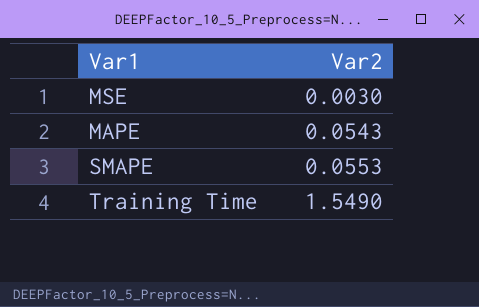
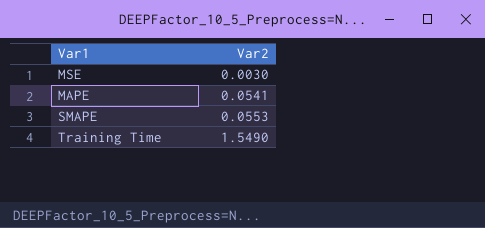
MAPE | Var2: 0.0543 -> 0.0541

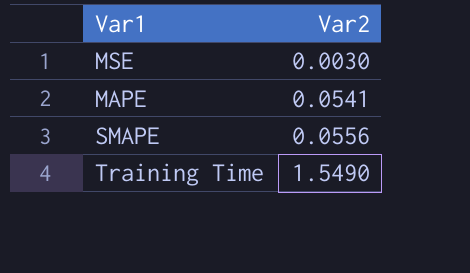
SMAPE | Var2: 0.0553 -> 0.0556

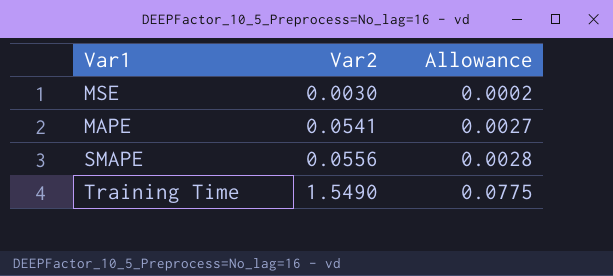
column Allowance | formula: none -> [Var2] * 0.05

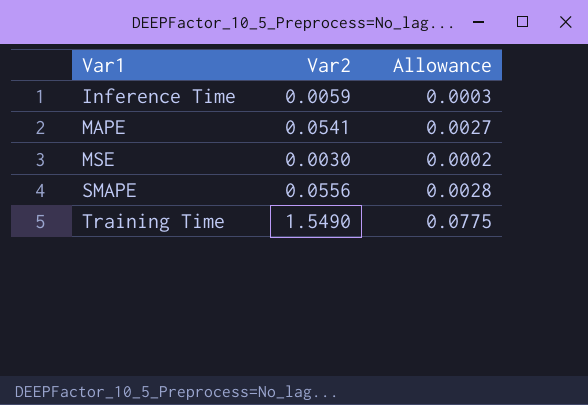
row order: Var2 ascending -> Var1 ascending
row Inference Time: none -> 0.0059 | 0.0003

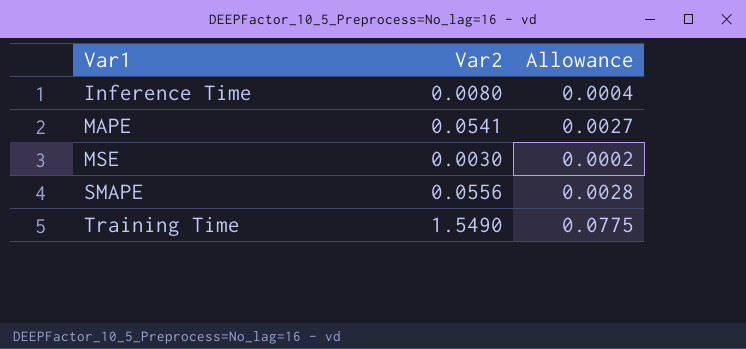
Inference Time | Var2: 0.0059 -> 0.0080
Inference Time | Allowance: 0.0003 -> 0.0004

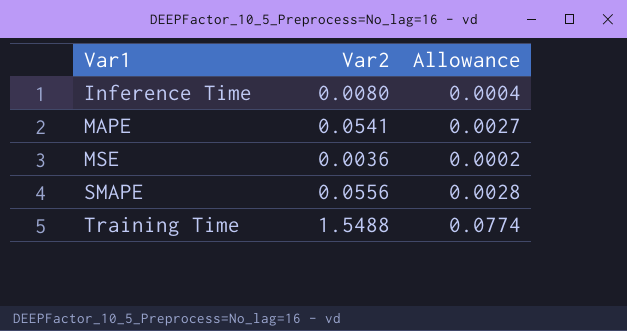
MSE | Var2: 0.0030 -> 0.0036
Training Time | Var2: 1.5490 -> 1.5488
Training Time | Allowance: 0.0775 -> 0.0774

